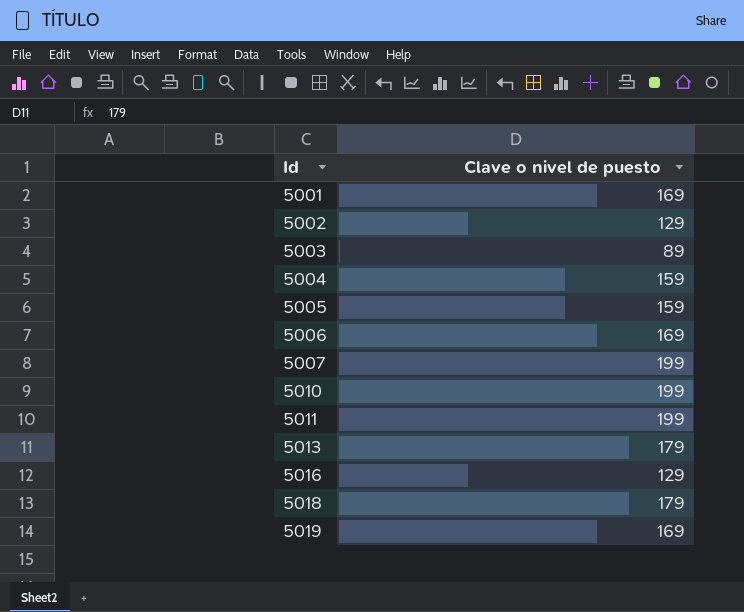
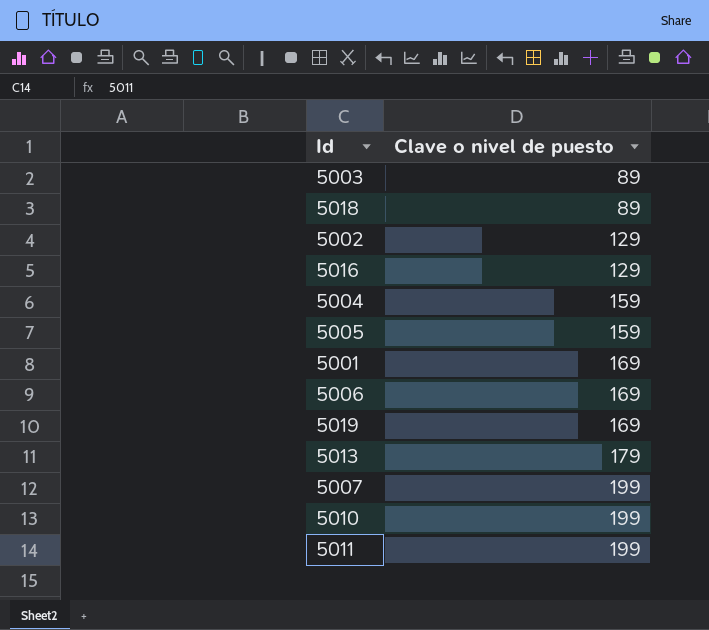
row order: Id ascending -> Clave o nivel de puesto ascending
5018 | Clave o nivel de puesto: 179 -> 89

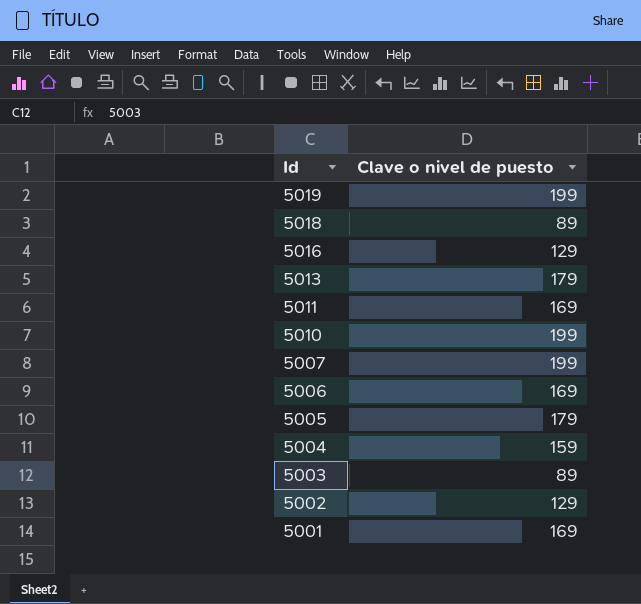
row order: Clave o nivel de puesto ascending -> Id descending
5019 | Clave o nivel de puesto: 169 -> 199
5011 | Clave o nivel de puesto: 199 -> 169
5005 | Clave o nivel de puesto: 159 -> 179

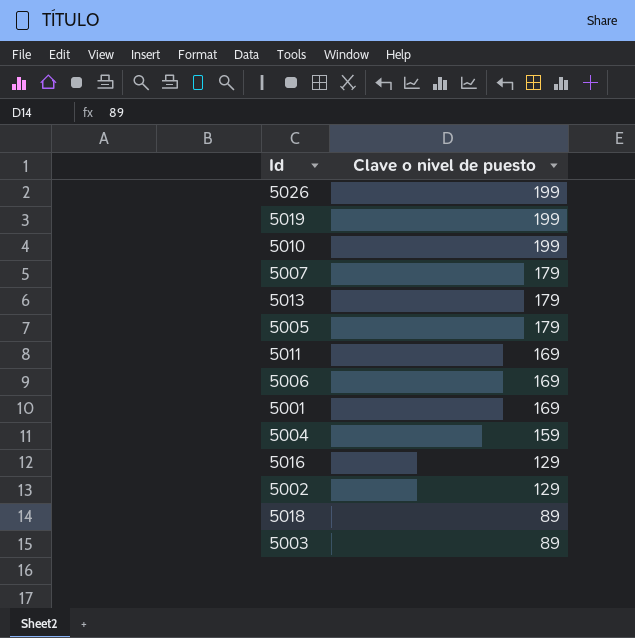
row order: Id descending -> Clave o nivel de puesto descending
row 5026: none -> 199
5007 | Clave o nivel de puesto: 199 -> 179

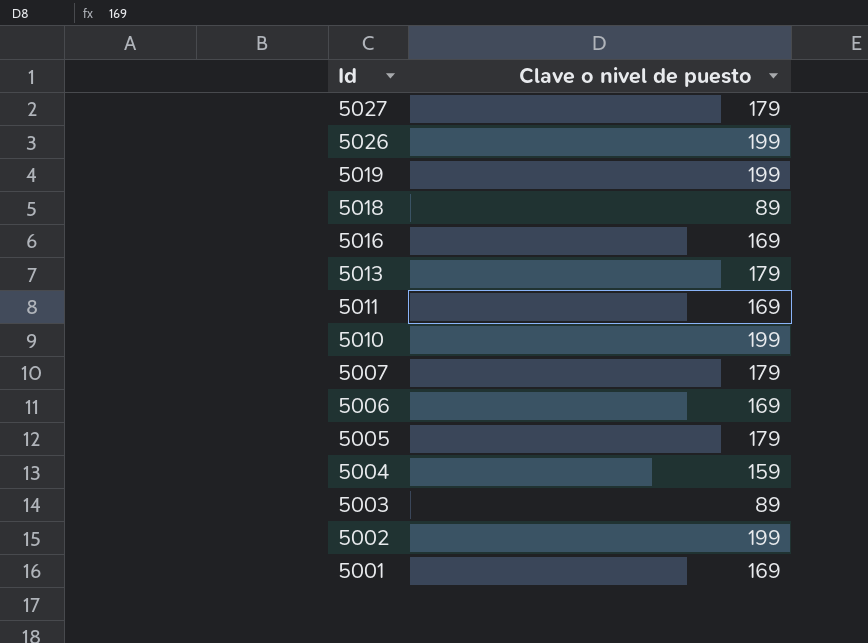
row order: Clave o nivel de puesto descending -> Id descending
row 5027: none -> 179
5016 | Clave o nivel de puesto: 129 -> 169
5002 | Clave o nivel de puesto: 129 -> 199

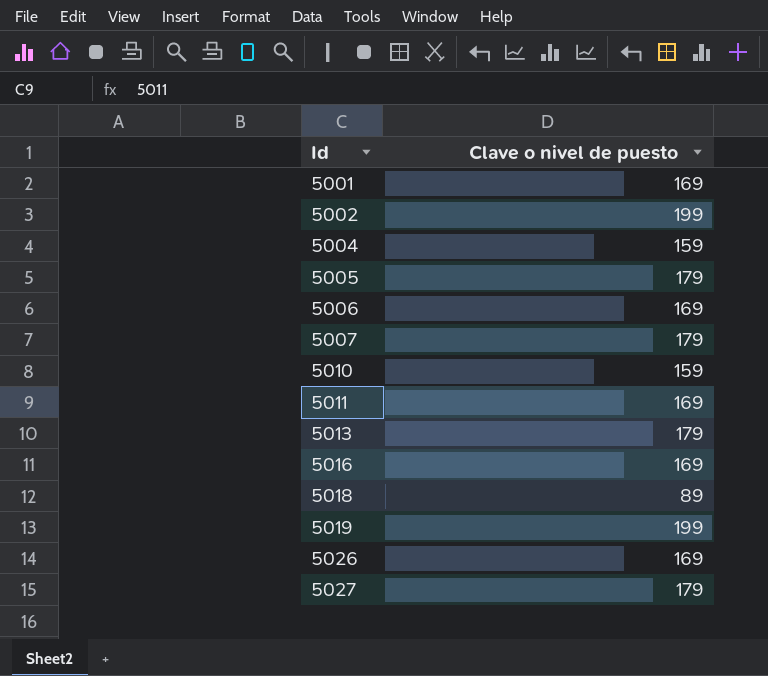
row order: Id descending -> Id ascending
row 5003: 89 -> none
5010 | Clave o nivel de puesto: 199 -> 159
5026 | Clave o nivel de puesto: 199 -> 169

